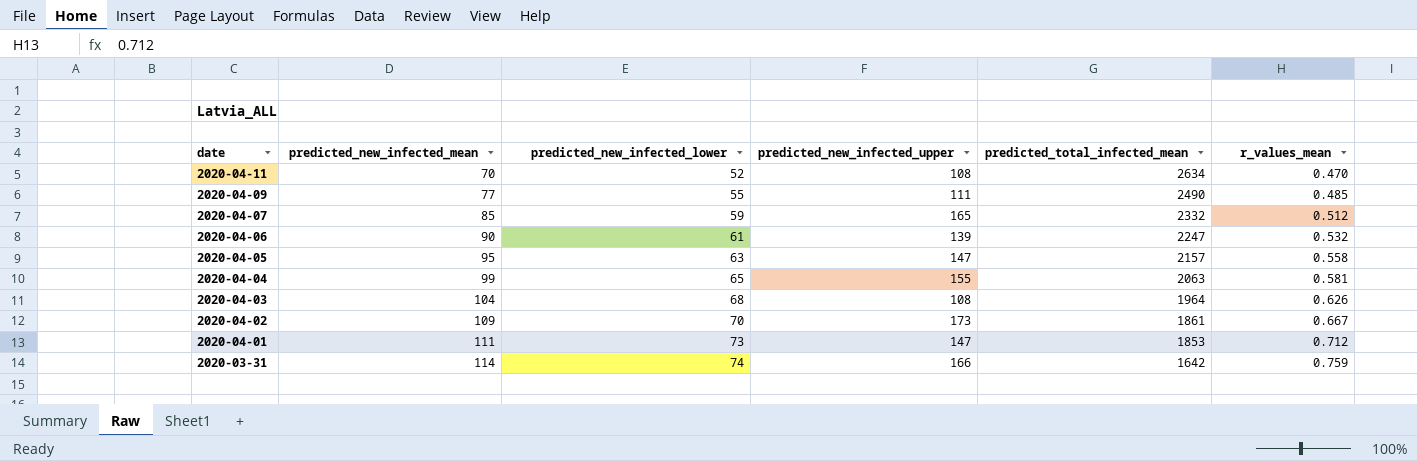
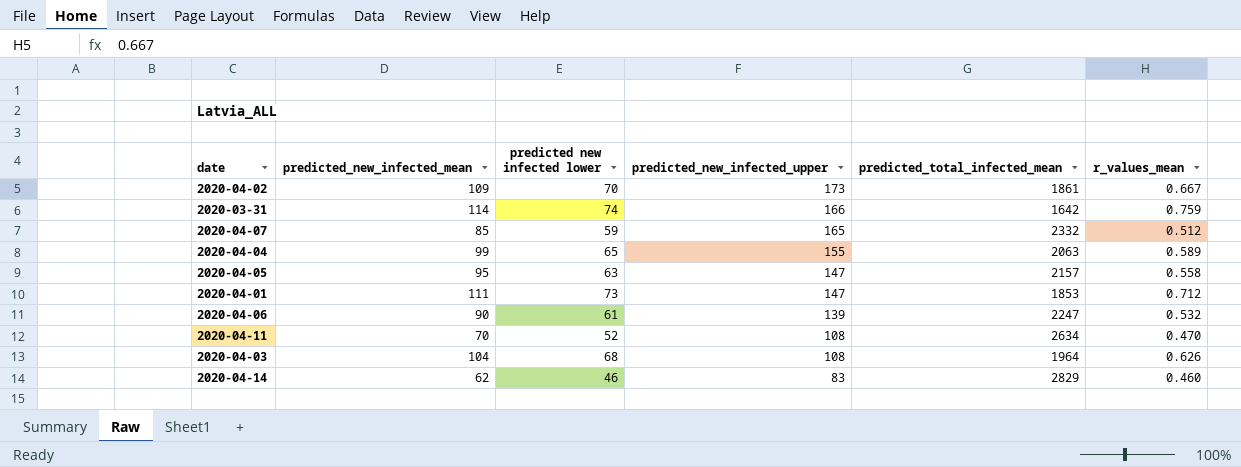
row order: date descending -> predicted_new_infected_upper descending
column name: predicted_new_infected_lower -> predicted new infected lower
row 2020-04-09: 77 | 55 | 111 | 2490 | 0.485 -> none
2020-04-04 | r_values_mean: 0.581 -> 0.589
row 2020-04-14: none -> 62 | 46 | 83 | 2829 | 0.460

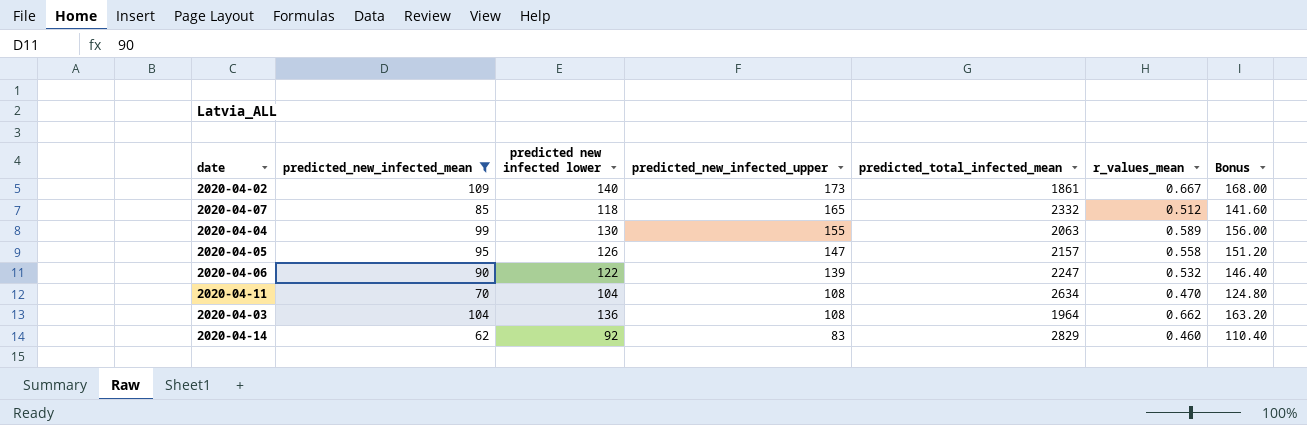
filter: none -> predicted_new_infected_mean <= 109
column Bonus | formula: none -> [predicted new infected lower] * 1.2
2020-04-02 | predicted new infected lower: 70 -> 140
2020-04-07 | predicted new infected lower: 59 -> 118
2020-04-04 | predicted new infected lower: 65 -> 130
2020-04-05 | predicted new infected lower: 63 -> 126
2020-04-06 | predicted new infected lower: 61 -> 122
2020-04-11 | predicted new infected lower: 52 -> 104
2020-04-03 | predicted new infected lower: 68 -> 136
2020-04-03 | r_values_mean: 0.626 -> 0.662
2020-04-14 | predicted new infected lower: 46 -> 92

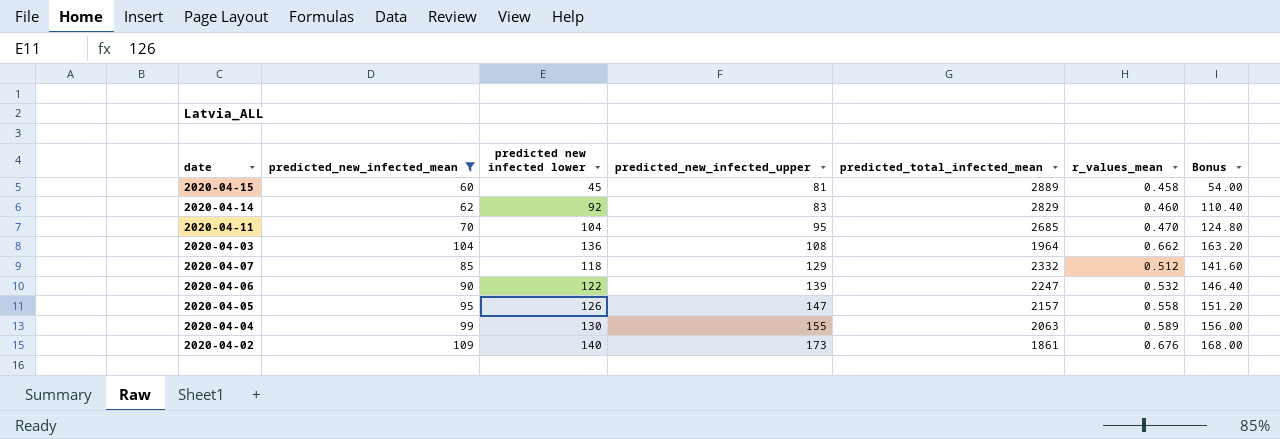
row order: predicted_new_infected_upper descending -> predicted_new_infected_upper ascending
row 2020-04-15: none -> 60 | 45 | 81 | 2889 | 0.458 | 54.00
2020-04-11 | predicted_new_infected_upper: 108 -> 95
2020-04-11 | predicted_total_infected_mean: 2634 -> 2685
2020-04-07 | predicted_new_infected_upper: 165 -> 129
2020-04-02 | r_values_mean: 0.667 -> 0.676

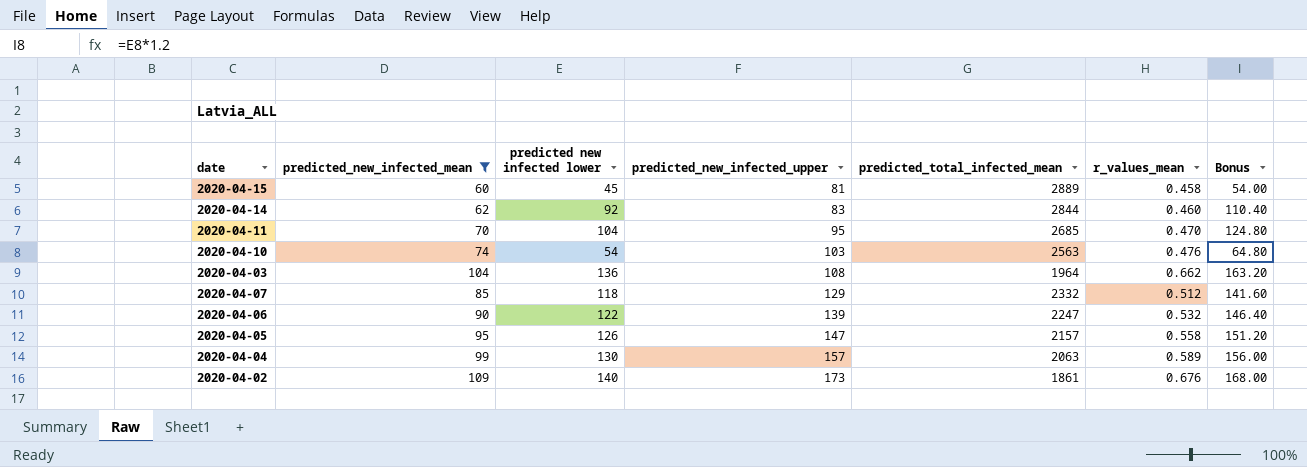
2020-04-14 | predicted_total_infected_mean: 2829 -> 2844
row 2020-04-10: none -> 74 | 54 | 103 | 2563 | 0.476 | 64.80
2020-04-04 | predicted_new_infected_upper: 155 -> 157

